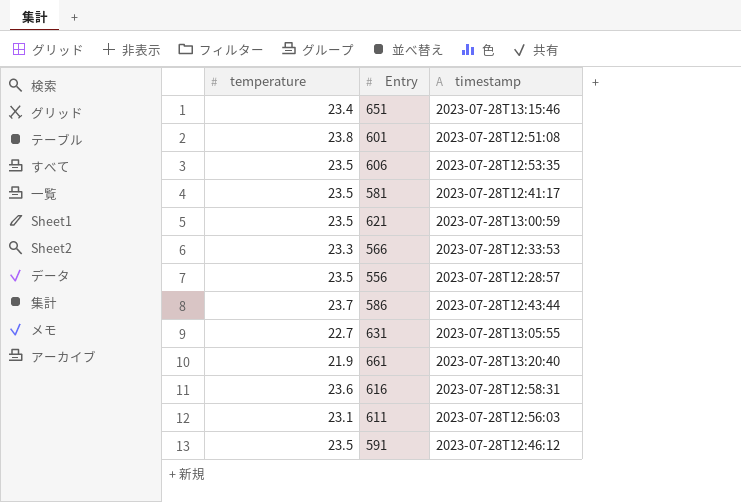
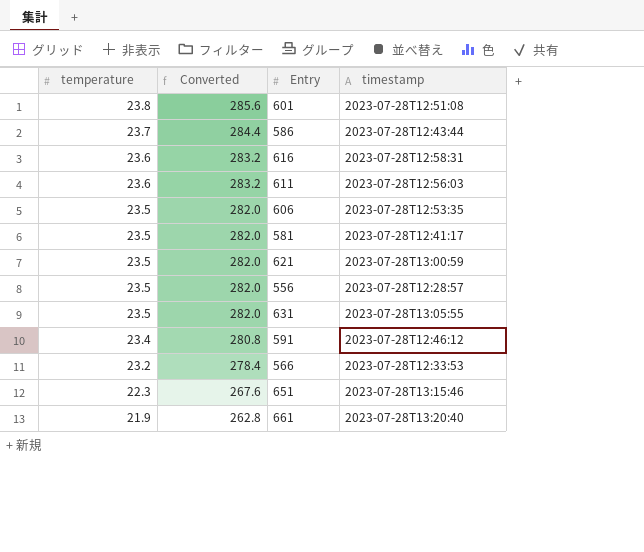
row order: none -> temperature descending
column Converted | formula: none -> [temperature] * 12
611 | temperature: 23.1 -> 23.6
631 | temperature: 22.7 -> 23.5
591 | temperature: 23.5 -> 23.4
566 | temperature: 23.3 -> 23.2
651 | temperature: 23.4 -> 22.3

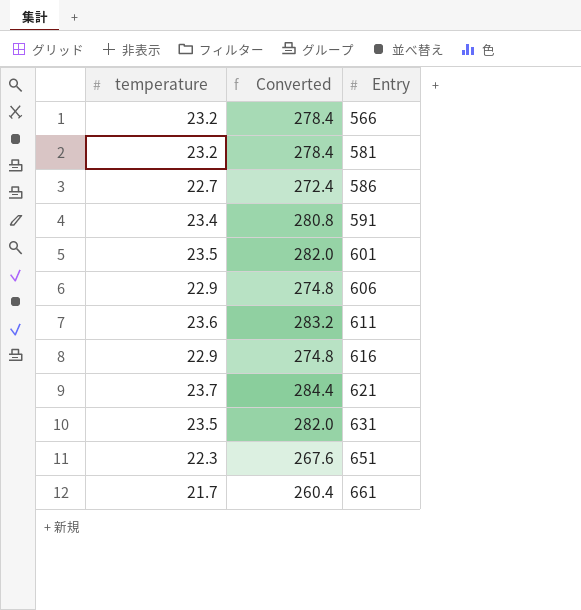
row order: temperature descending -> Entry ascending
column timestamp | position: 4 -> none
row 556: 23.5 | 282.0 | 2023-07-28T12:28:57 -> none
581 | temperature: 23.5 -> 23.2
581 | Converted: 282.0 -> 278.4
586 | temperature: 23.7 -> 22.7
586 | Converted: 284.4 -> 272.4
601 | temperature: 23.8 -> 23.5
601 | Converted: 285.6 -> 282.0
606 | temperature: 23.5 -> 22.9
606 | Converted: 282.0 -> 274.8
616 | temperature: 23.6 -> 22.9
616 | Converted: 283.2 -> 274.8
621 | temperature: 23.5 -> 23.7
621 | Converted: 282.0 -> 284.4
661 | temperature: 21.9 -> 21.7
661 | Converted: 262.8 -> 260.4

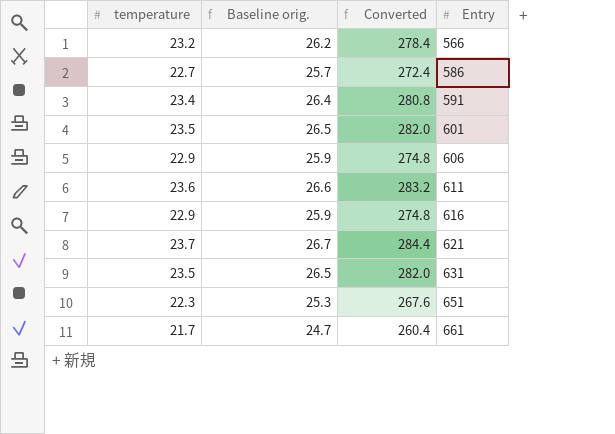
column Baseline orig. | formula: none -> [temperature] + 3
row 581: 23.2 | 278.4 -> none

